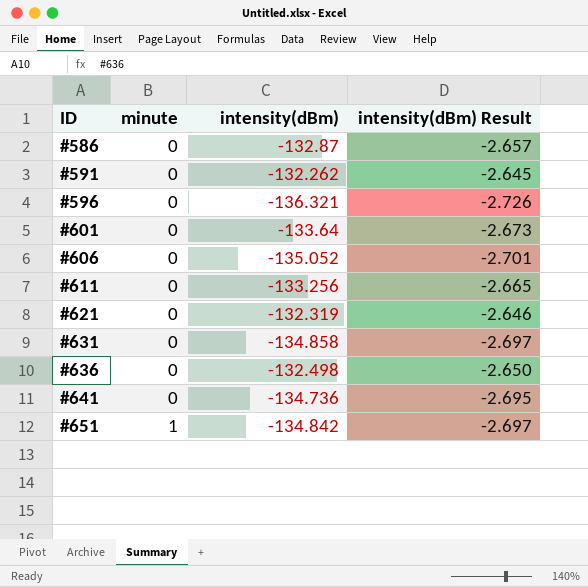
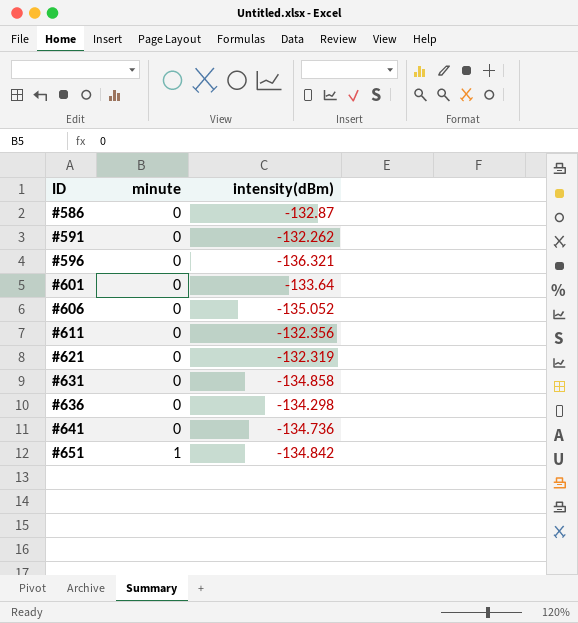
column intensity(dBm) Result | formula: [intensity(dBm)] * 0.02 -> none
#611 | intensity(dBm): -133.256 -> -132.356
#636 | intensity(dBm): -132.498 -> -134.298

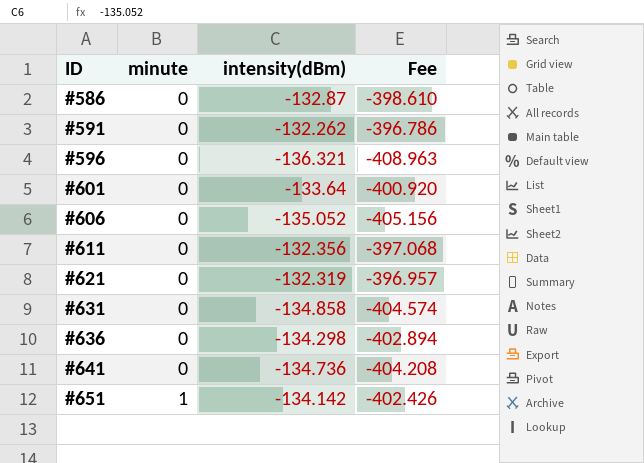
column Fee | formula: none -> [intensity(dBm)] * 3
#651 | intensity(dBm): -134.842 -> -134.142

